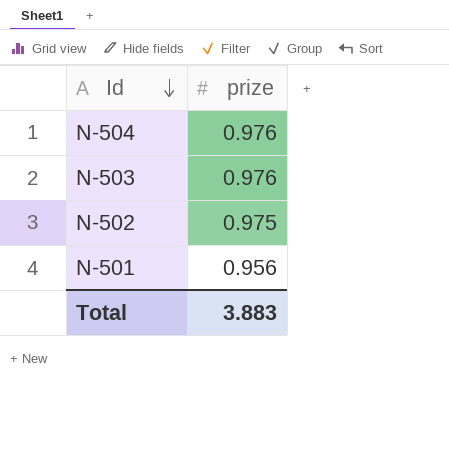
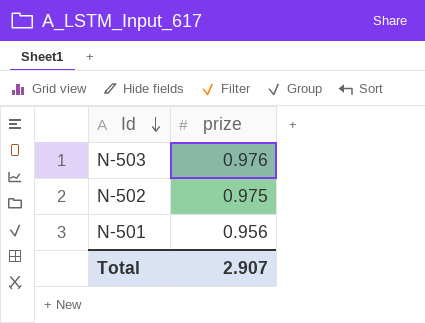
row N-504: 0.976 -> none
Total | prize: 3.883 -> 2.907

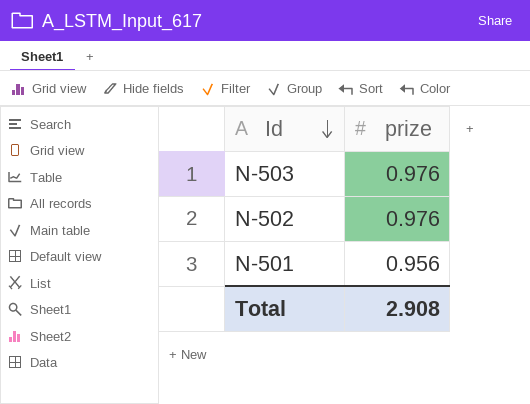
N-502 | prize: 0.975 -> 0.976
Total | prize: 2.907 -> 2.908

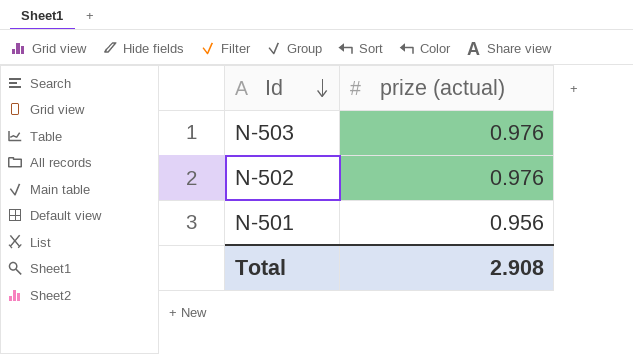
column name: prize -> prize (actual)

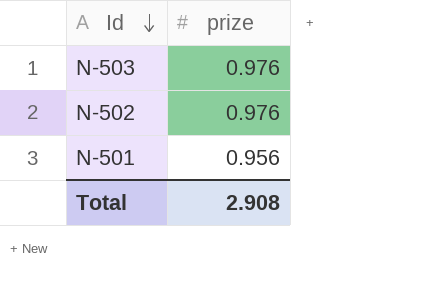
column name: prize (actual) -> prize

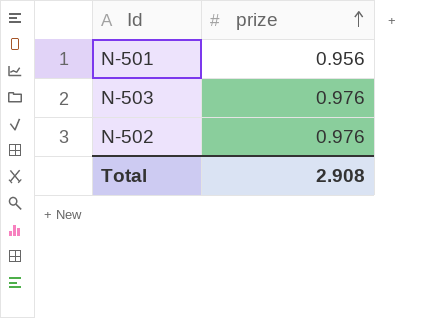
row order: Id descending -> prize ascending

